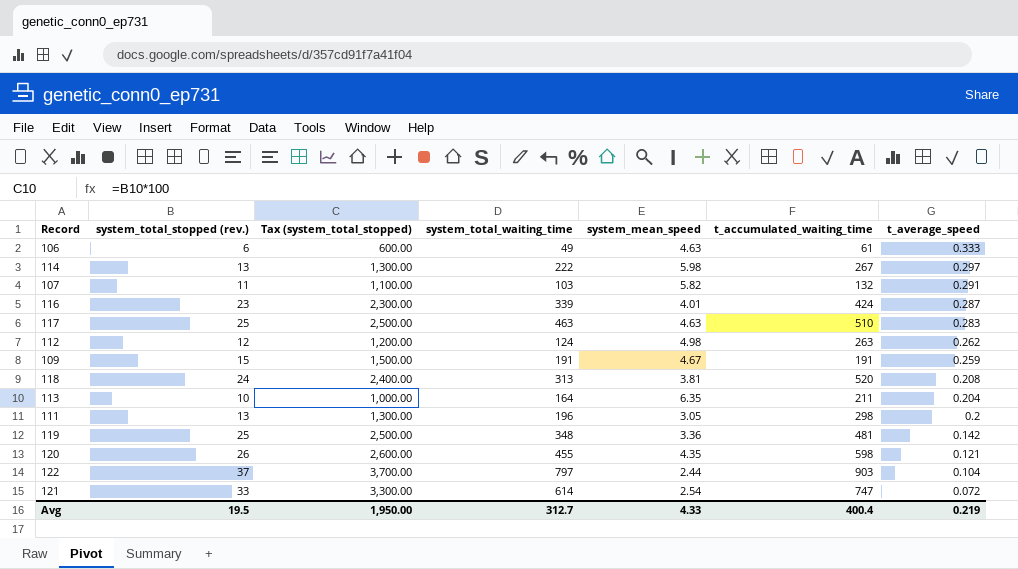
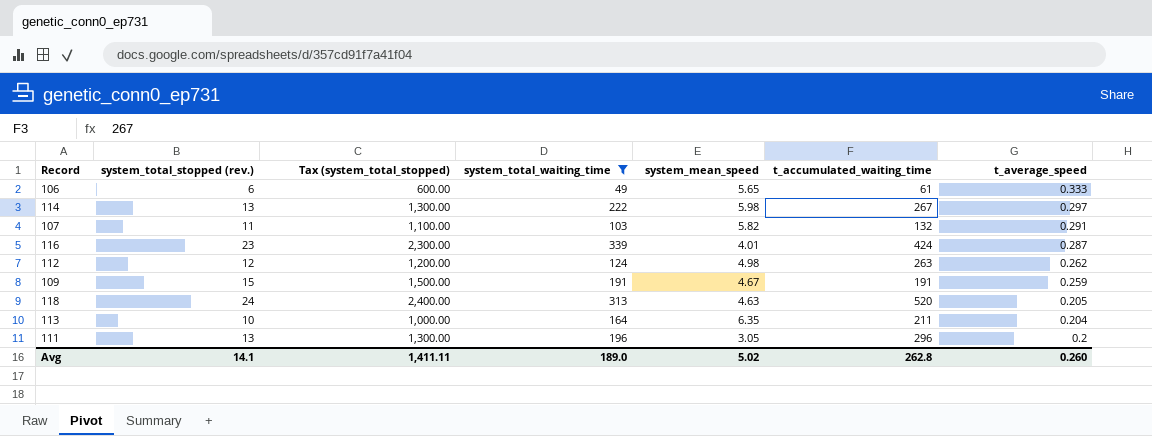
filter: none -> system_total_waiting_time <= 339
106 | system_mean_speed: 4.63 -> 5.65
118 | system_mean_speed: 3.81 -> 4.63
118 | t_average_speed: 0.208 -> 0.205
111 | t_accumulated_waiting_time: 298 -> 296
Avg | system_total_stopped (rev.): 19.5 -> 14.1
Avg | Tax (system_total_stopped): 1,950.00 -> 1,411.11
Avg | system_total_waiting_time: 312.7 -> 189.0
Avg | system_mean_speed: 4.33 -> 5.02
Avg | t_accumulated_waiting_time: 400.4 -> 262.8
Avg | t_average_speed: 0.219 -> 0.260

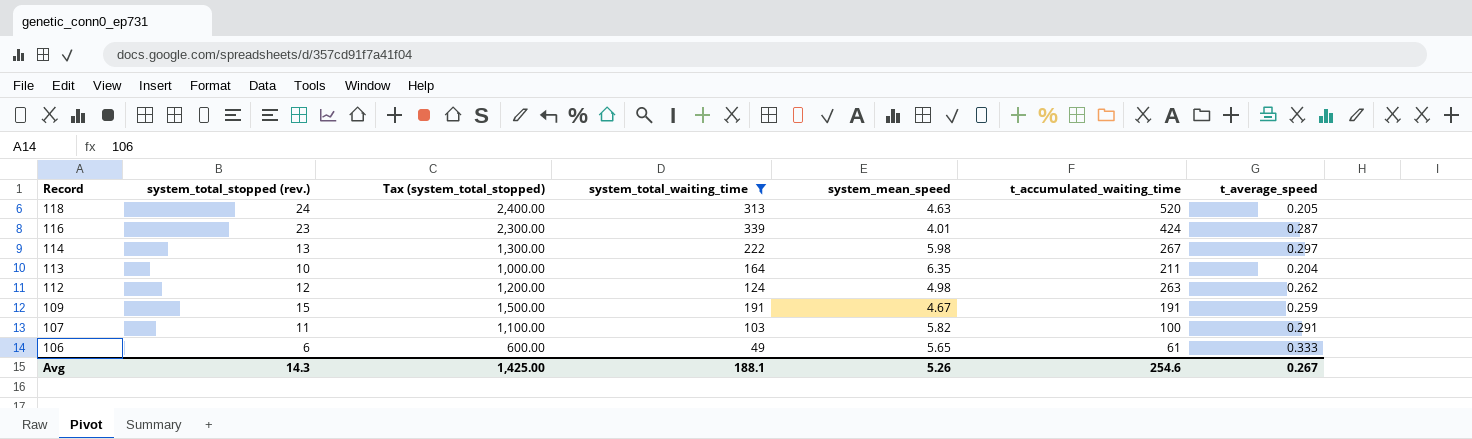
row order: t_average_speed descending -> Record descending
row 111: 13 | 1,300.00 | 196 | 3.05 | 296 | 0.2 -> none
107 | t_accumulated_waiting_time: 132 -> 100
Avg | system_total_stopped (rev.): 14.1 -> 14.3
Avg | Tax (system_total_stopped): 1,411.11 -> 1,425.00
Avg | system_total_waiting_time: 189.0 -> 188.1
Avg | system_mean_speed: 5.02 -> 5.26
Avg | t_accumulated_waiting_time: 262.8 -> 254.6
Avg | t_average_speed: 0.260 -> 0.267

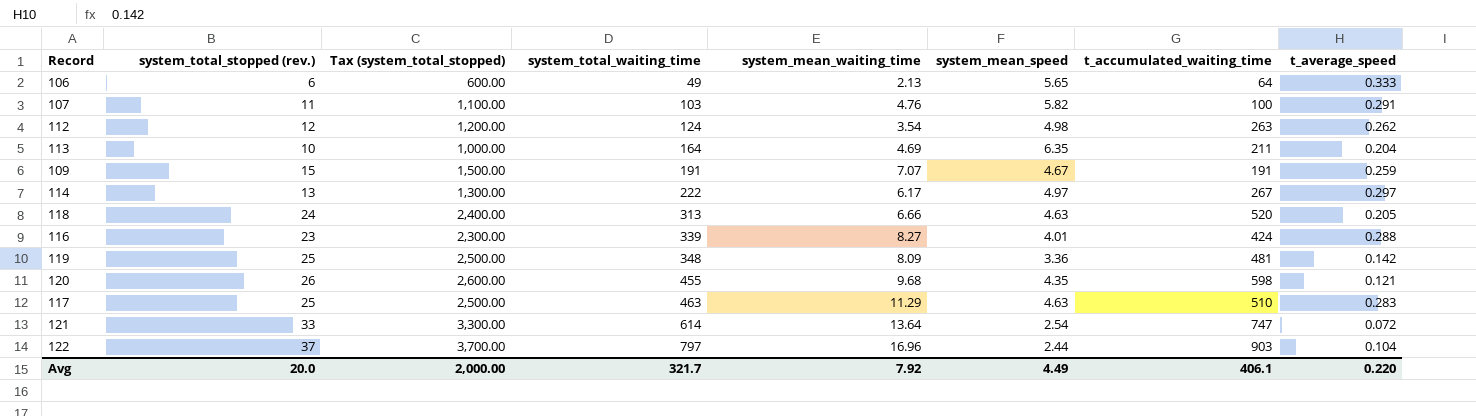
filter: system_total_waiting_time <= 339 -> none
row order: Record descending -> system_total_waiting_time ascending
column system_mean_waiting_time | position: none -> 5
106 | t_accumulated_waiting_time: 61 -> 64
114 | system_mean_speed: 5.98 -> 4.97
116 | t_average_speed: 0.287 -> 0.288
Avg | system_total_stopped (rev.): 14.3 -> 20.0
Avg | Tax (system_total_stopped): 1,425.00 -> 2,000.00
Avg | system_total_waiting_time: 188.1 -> 321.7
Avg | system_mean_speed: 5.26 -> 4.49
Avg | t_accumulated_waiting_time: 254.6 -> 406.1
Avg | t_average_speed: 0.267 -> 0.220

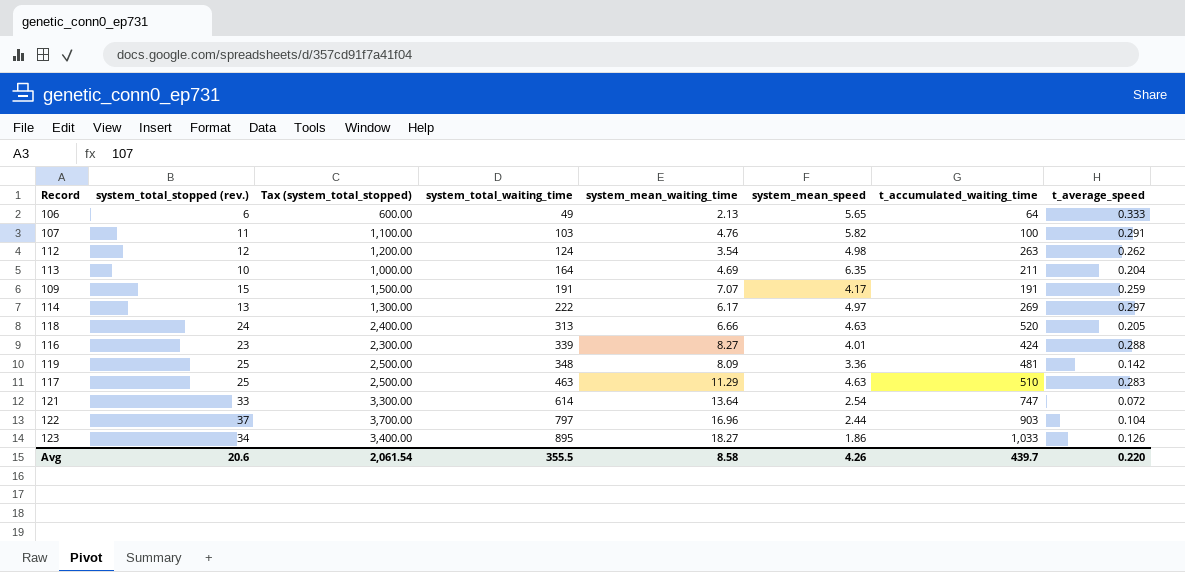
row 120: 26 | 2,600.00 | 455 | 9.68 | 4.35 | 598 | 0.121 -> none
109 | system_mean_speed: 4.67 -> 4.17
114 | t_accumulated_waiting_time: 267 -> 269
row 123: none -> 34 | 3,400.00 | 895 | 18.27 | 1.86 | 1,033 | 0.126
Avg | system_total_stopped (rev.): 20.0 -> 20.6
Avg | Tax (system_total_stopped): 2,000.00 -> 2,061.54
Avg | system_total_waiting_time: 321.7 -> 355.5
Avg | system_mean_waiting_time: 7.92 -> 8.58
Avg | system_mean_speed: 4.49 -> 4.26
Avg | t_accumulated_waiting_time: 406.1 -> 439.7

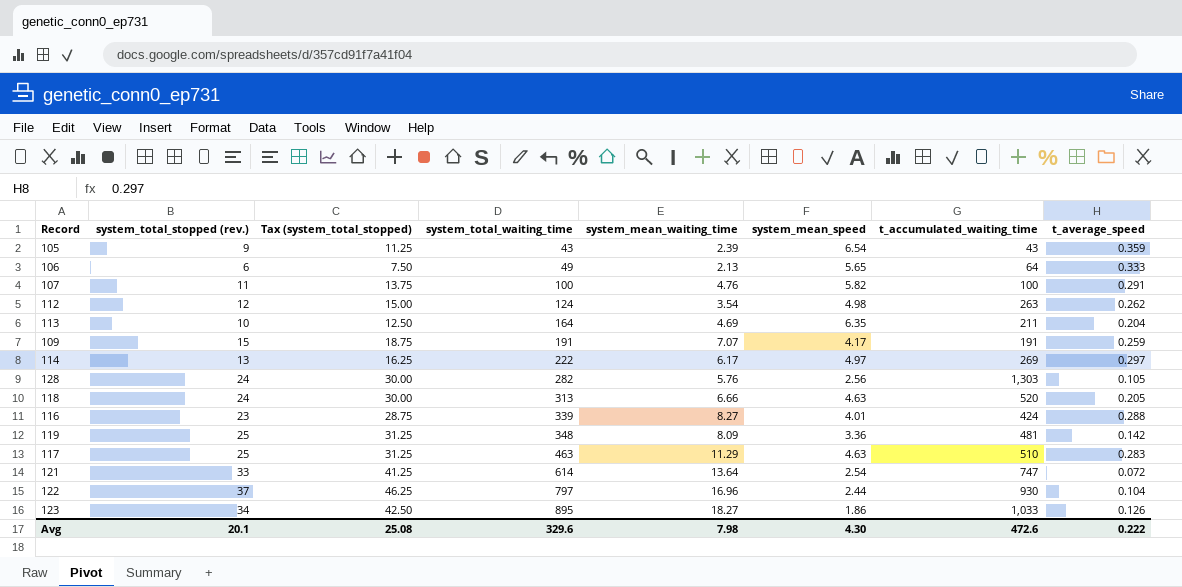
column Tax (system_total_stopped) | formula: [system_total_stopped (rev.)] * 100 -> [system_total_stopped (rev.)] * 1.25
row 105: none -> 9 | 11.25 | 43 | 2.39 | 6.54 | 43 | 0.359
107 | system_total_waiting_time: 103 -> 100
row 128: none -> 24 | 30.00 | 282 | 5.76 | 2.56 | 1,303 | 0.105
122 | t_accumulated_waiting_time: 903 -> 930
Avg | system_total_stopped (rev.): 20.6 -> 20.1
Avg | Tax (system_total_stopped): 2,061.54 -> 25.08
Avg | system_total_waiting_time: 355.5 -> 329.6
Avg | system_mean_waiting_time: 8.58 -> 7.98
Avg | system_mean_speed: 4.26 -> 4.30
Avg | t_accumulated_waiting_time: 439.7 -> 472.6
Avg | t_average_speed: 0.220 -> 0.222

